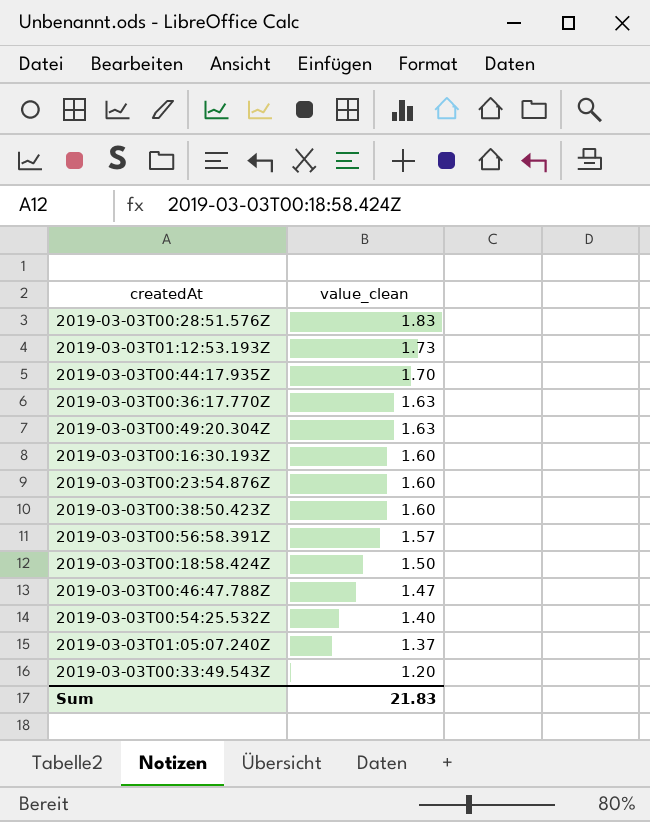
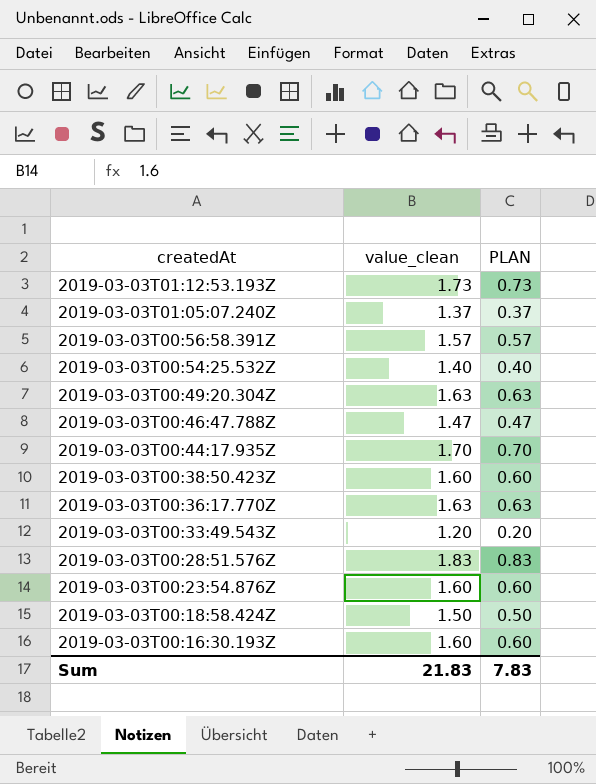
row order: value_clean descending -> createdAt descending
column PLAN | formula: none -> [value_clean] - 1

